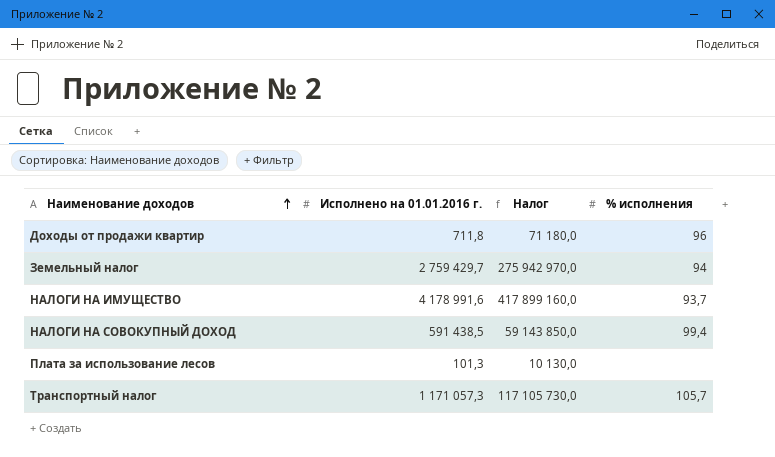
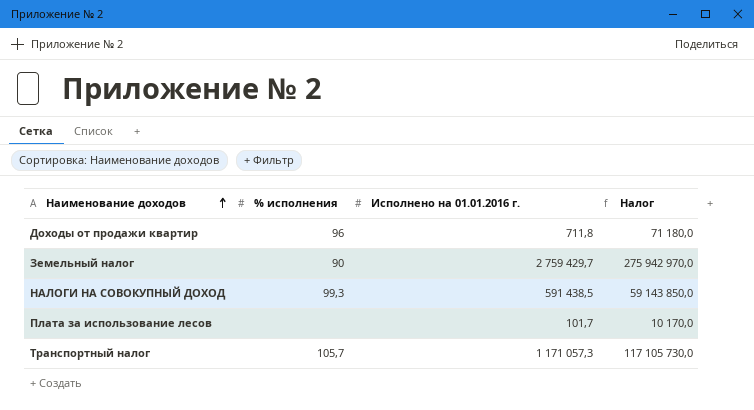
column % исполнения | position: 4 -> 2
row НАЛОГИ НА ИМУЩЕСТВО: 4 178 991,6 | 417 899 160,0 | 93,7 -> none
Земельный налог | % исполнения: 94 -> 90
НАЛОГИ НА СОВОКУПНЫЙ ДОХОД | % исполнения: 99,4 -> 99,3
Плата за использование лесов | Исполнено на 01.01.2016 г.: 101,3 -> 101,7
Плата за использование лесов | Налог: 10 130,0 -> 10 170,0

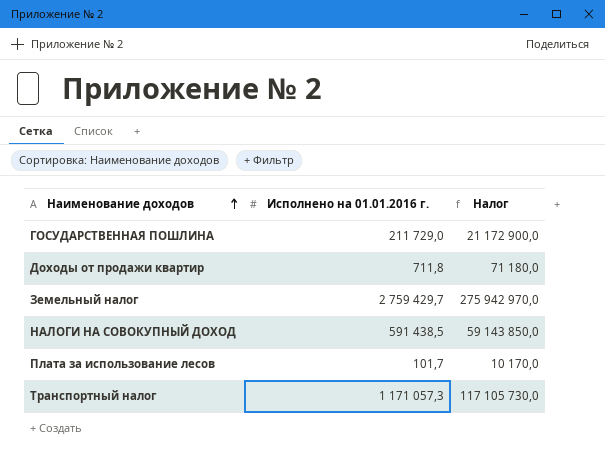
column % исполнения | position: 2 -> none
row ГОСУДАРСТВЕННАЯ ПОШЛИНА: none -> 211 729,0 | 21 172 900,0

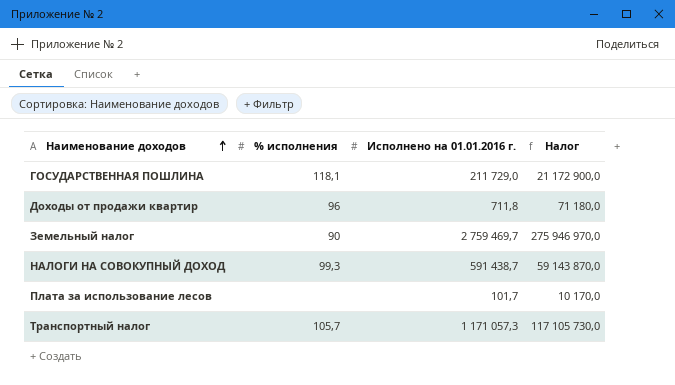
column % исполнения | position: none -> 2
Земельный налог | Исполнено на 01.01.2016 г.: 2 759 429,7 -> 2 759 469,7
Земельный налог | Налог: 275 942 970,0 -> 275 946 970,0
НАЛОГИ НА СОВОКУПНЫЙ ДОХОД | Исполнено на 01.01.2016 г.: 591 438,5 -> 591 438,7
НАЛОГИ НА СОВОКУПНЫЙ ДОХОД | Налог: 59 143 850,0 -> 59 143 870,0

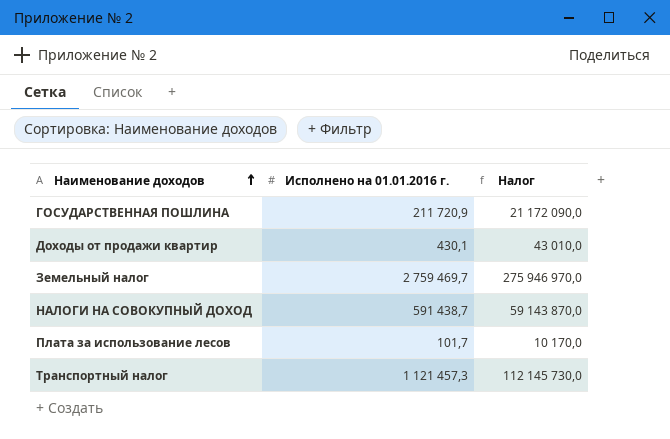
column % исполнения | position: 2 -> none
ГОСУДАРСТВЕННАЯ ПОШЛИНА | Исполнено на 01.01.2016 г.: 211 729,0 -> 211 720,9
ГОСУДАРСТВЕННАЯ ПОШЛИНА | Налог: 21 172 900,0 -> 21 172 090,0
Доходы от продажи квартир | Исполнено на 01.01.2016 г.: 711,8 -> 430,1
Доходы от продажи квартир | Налог: 71 180,0 -> 43 010,0
Транспортный налог | Исполнено на 01.01.2016 г.: 1 171 057,3 -> 1 121 457,3
Транспортный налог | Налог: 117 105 730,0 -> 112 145 730,0

